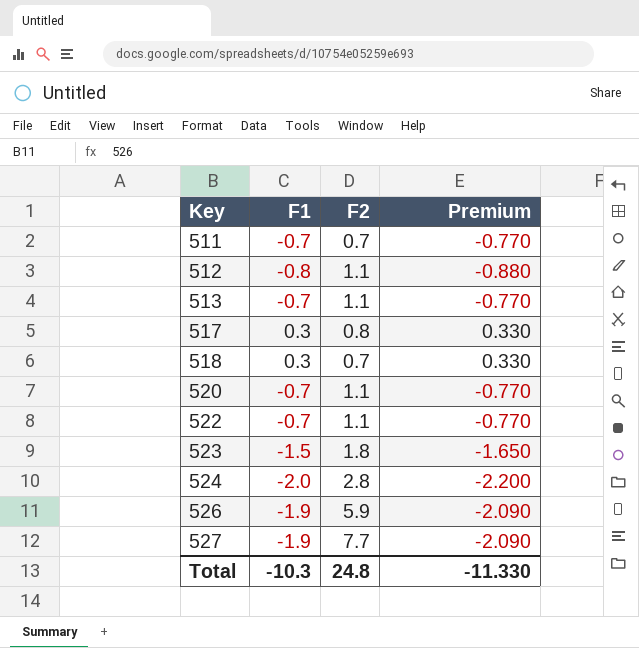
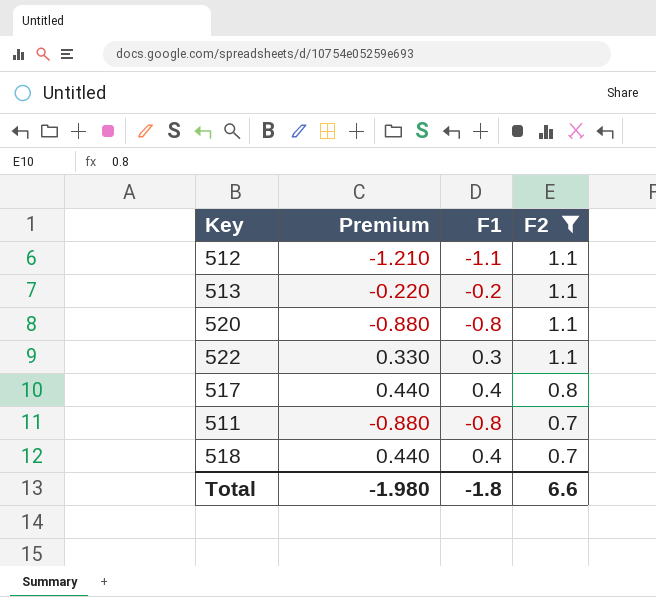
filter: none -> F2 <= 1.1
row order: Key ascending -> F2 descending
column Premium | position: 4 -> 2
512 | Premium: -0.880 -> -1.210
512 | F1: -0.8 -> -1.1
513 | Premium: -0.770 -> -0.220
513 | F1: -0.7 -> -0.2
520 | Premium: -0.770 -> -0.880
520 | F1: -0.7 -> -0.8
522 | Premium: -0.770 -> 0.330
522 | F1: -0.7 -> 0.3
517 | Premium: 0.330 -> 0.440
517 | F1: 0.3 -> 0.4
511 | Premium: -0.770 -> -0.880
511 | F1: -0.7 -> -0.8
518 | Premium: 0.330 -> 0.440
518 | F1: 0.3 -> 0.4
Total | Premium: -11.330 -> -1.980
Total | F1: -10.3 -> -1.8
Total | F2: 24.8 -> 6.6

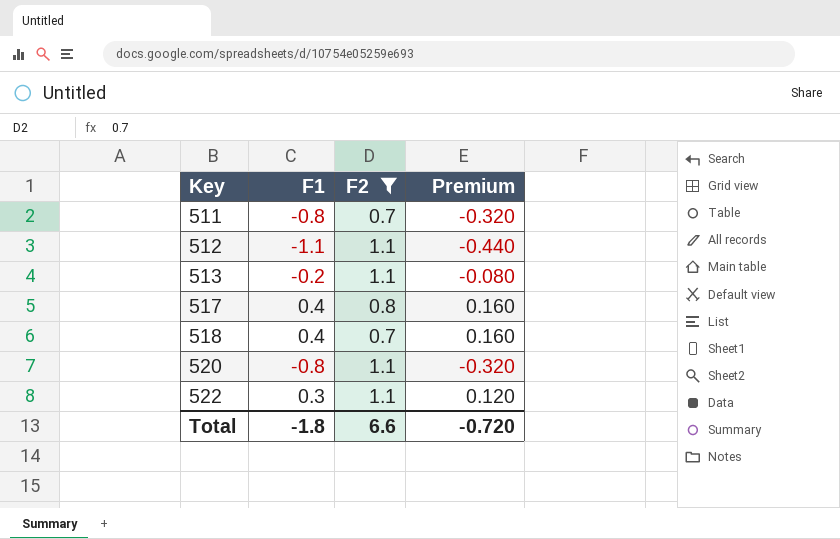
row order: F2 descending -> Key ascending
column Premium | formula: [F1] * 1.1 -> [F1] * 0.4
column Premium | position: 2 -> 4
Total | Premium: -1.980 -> -0.720

